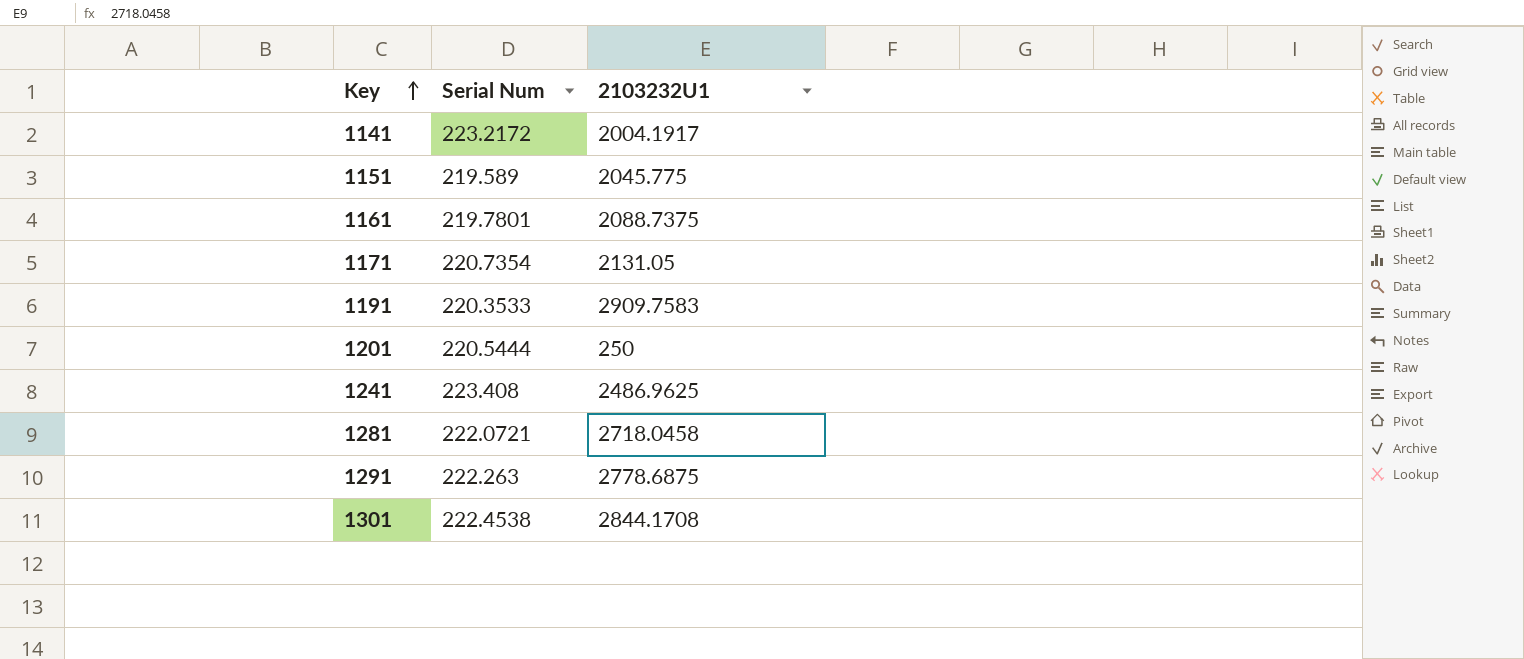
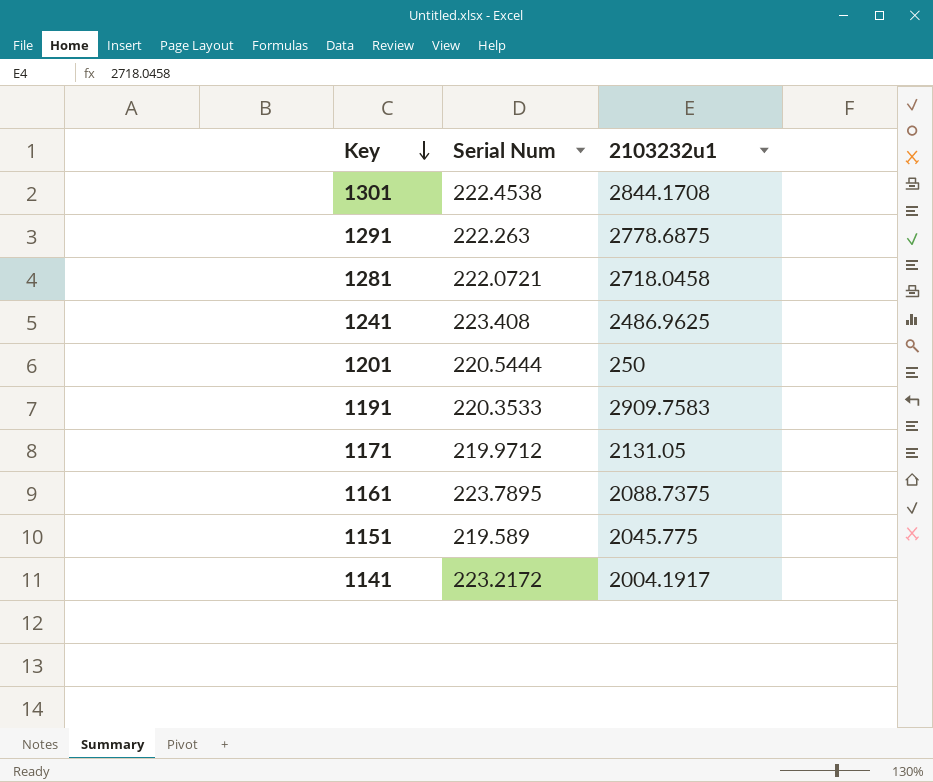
row order: Key ascending -> Key descending
column name: 2103232U1 -> 2103232u1
1171 | Serial Num: 220.7354 -> 219.9712
1161 | Serial Num: 219.7801 -> 223.7895

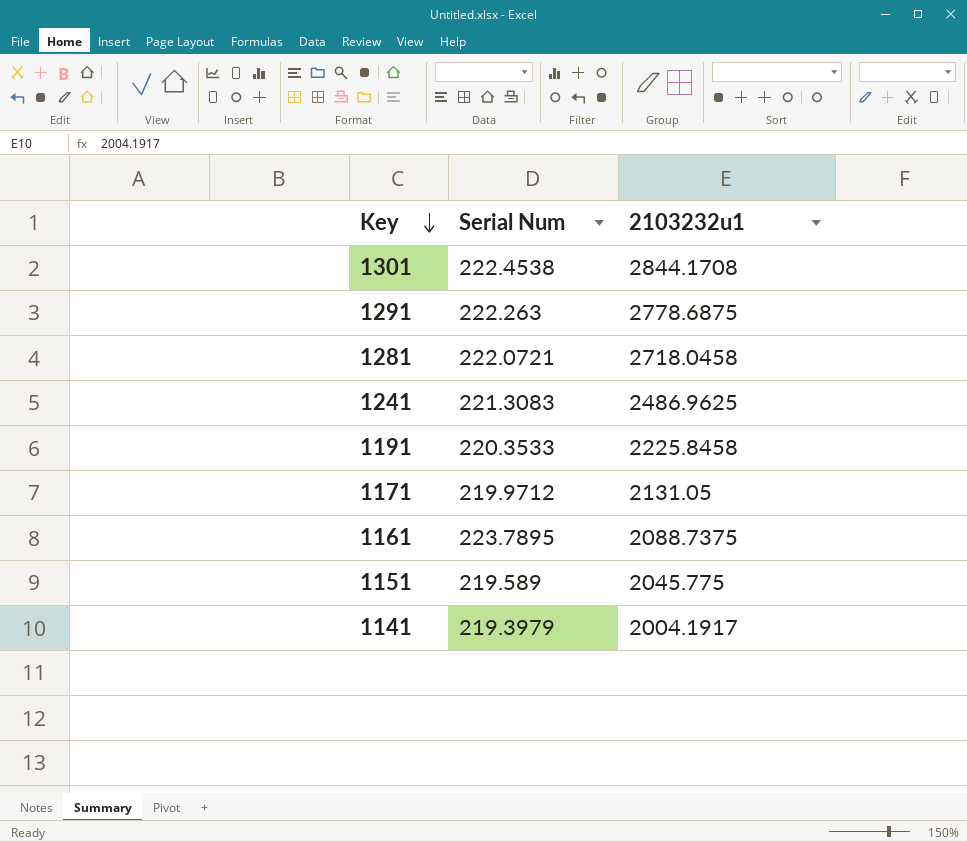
row 1201: 220.5444 | 250 -> none
1241 | Serial Num: 223.408 -> 221.3083
1191 | 2103232u1: 2909.7583 -> 2225.8458
1141 | Serial Num: 223.2172 -> 219.3979

